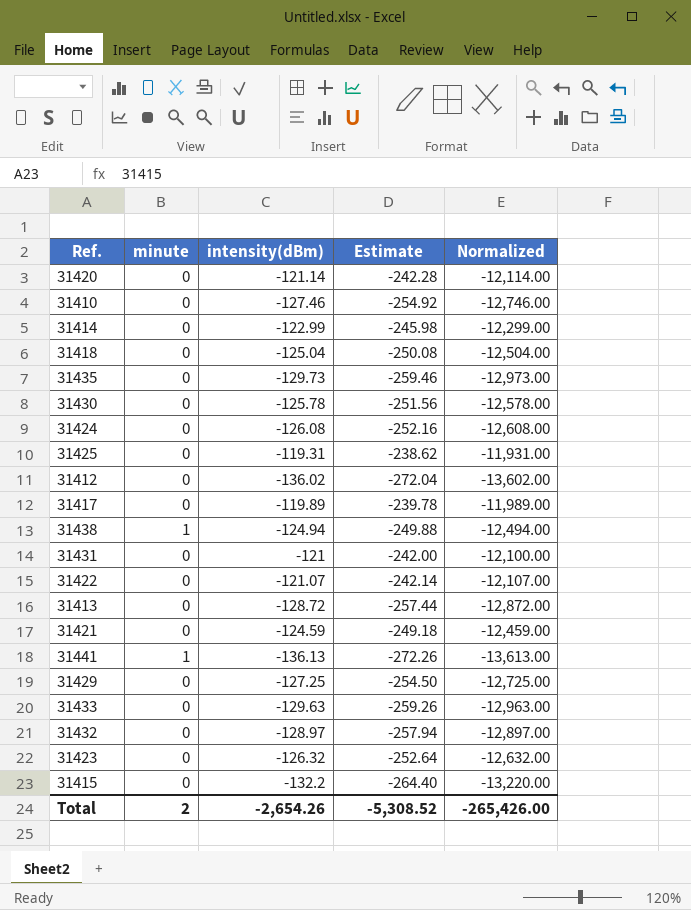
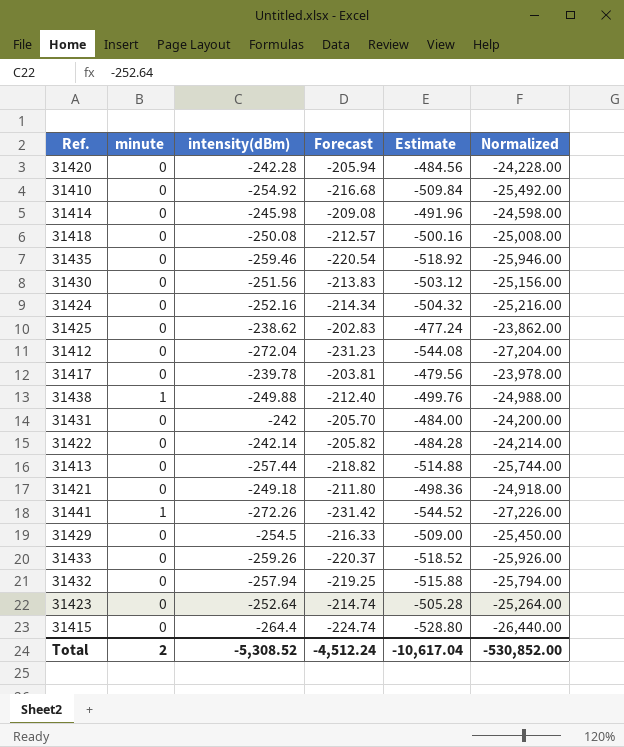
column Forecast | formula: none -> [intensity(dBm)] * 0.85
31420 | intensity(dBm): -121.14 -> -242.28
31420 | Estimate: -242.28 -> -484.56
31420 | Normalized: -12,114.00 -> -24,228.00
31410 | intensity(dBm): -127.46 -> -254.92
31410 | Estimate: -254.92 -> -509.84
31410 | Normalized: -12,746.00 -> -25,492.00
31414 | intensity(dBm): -122.99 -> -245.98
31414 | Estimate: -245.98 -> -491.96
31414 | Normalized: -12,299.00 -> -24,598.00
31418 | intensity(dBm): -125.04 -> -250.08
31418 | Estimate: -250.08 -> -500.16
31418 | Normalized: -12,504.00 -> -25,008.00
31435 | intensity(dBm): -129.73 -> -259.46
31435 | Estimate: -259.46 -> -518.92
31435 | Normalized: -12,973.00 -> -25,946.00
31430 | intensity(dBm): -125.78 -> -251.56
31430 | Estimate: -251.56 -> -503.12
31430 | Normalized: -12,578.00 -> -25,156.00
31424 | intensity(dBm): -126.08 -> -252.16
31424 | Estimate: -252.16 -> -504.32
31424 | Normalized: -12,608.00 -> -25,216.00
31425 | intensity(dBm): -119.31 -> -238.62
31425 | Estimate: -238.62 -> -477.24
31425 | Normalized: -11,931.00 -> -23,862.00
31412 | intensity(dBm): -136.02 -> -272.04
31412 | Estimate: -272.04 -> -544.08
31412 | Normalized: -13,602.00 -> -27,204.00
31417 | intensity(dBm): -119.89 -> -239.78
31417 | Estimate: -239.78 -> -479.56
31417 | Normalized: -11,989.00 -> -23,978.00
31438 | intensity(dBm): -124.94 -> -249.88
31438 | Estimate: -249.88 -> -499.76
31438 | Normalized: -12,494.00 -> -24,988.00
31431 | intensity(dBm): -121 -> -242
31431 | Estimate: -242.00 -> -484.00
31431 | Normalized: -12,100.00 -> -24,200.00
31422 | intensity(dBm): -121.07 -> -242.14
31422 | Estimate: -242.14 -> -484.28
31422 | Normalized: -12,107.00 -> -24,214.00
31413 | intensity(dBm): -128.72 -> -257.44
31413 | Estimate: -257.44 -> -514.88
31413 | Normalized: -12,872.00 -> -25,744.00
31421 | intensity(dBm): -124.59 -> -249.18
31421 | Estimate: -249.18 -> -498.36
31421 | Normalized: -12,459.00 -> -24,918.00
31441 | intensity(dBm): -136.13 -> -272.26
31441 | Estimate: -272.26 -> -544.52
31441 | Normalized: -13,613.00 -> -27,226.00
31429 | intensity(dBm): -127.25 -> -254.5
31429 | Estimate: -254.50 -> -509.00
31429 | Normalized: -12,725.00 -> -25,450.00
31433 | intensity(dBm): -129.63 -> -259.26
31433 | Estimate: -259.26 -> -518.52
31433 | Normalized: -12,963.00 -> -25,926.00
31432 | intensity(dBm): -128.97 -> -257.94
31432 | Estimate: -257.94 -> -515.88
31432 | Normalized: -12,897.00 -> -25,794.00
31423 | intensity(dBm): -126.32 -> -252.64
31423 | Estimate: -252.64 -> -505.28
31423 | Normalized: -12,632.00 -> -25,264.00
31415 | intensity(dBm): -132.2 -> -264.4
31415 | Estimate: -264.40 -> -528.80
31415 | Normalized: -13,220.00 -> -26,440.00
Total | intensity(dBm): -2,654.26 -> -5,308.52
Total | Estimate: -5,308.52 -> -10,617.04
Total | Normalized: -265,426.00 -> -530,852.00

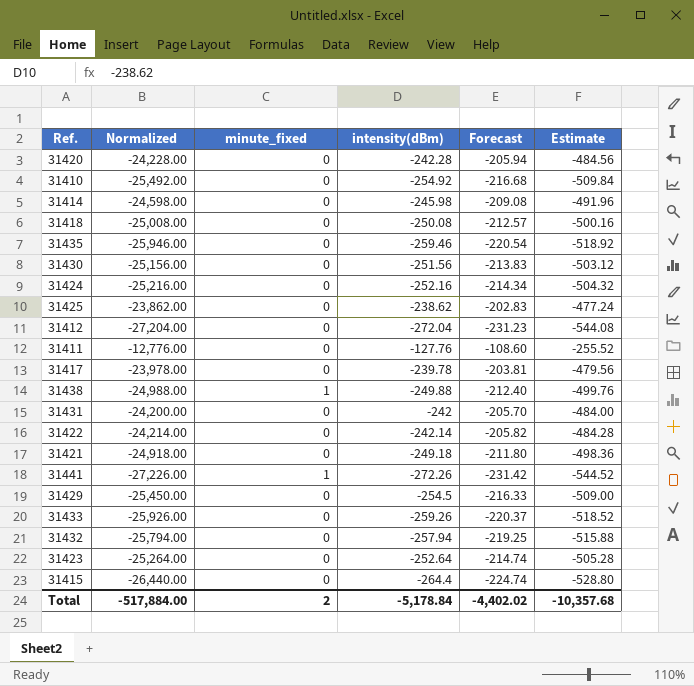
column Normalized | position: 6 -> 2
column name: minute -> minute_fixed
row 31413: 0 | -257.44 | -218.82 | -514.88 | -25,744.00 -> none
row 31411: none -> -12,776.00 | 0 | -127.76 | -108.60 | -255.52
Total | Normalized: -530,852.00 -> -517,884.00
Total | intensity(dBm): -5,308.52 -> -5,178.84
Total | Forecast: -4,512.24 -> -4,402.02
Total | Estimate: -10,617.04 -> -10,357.68

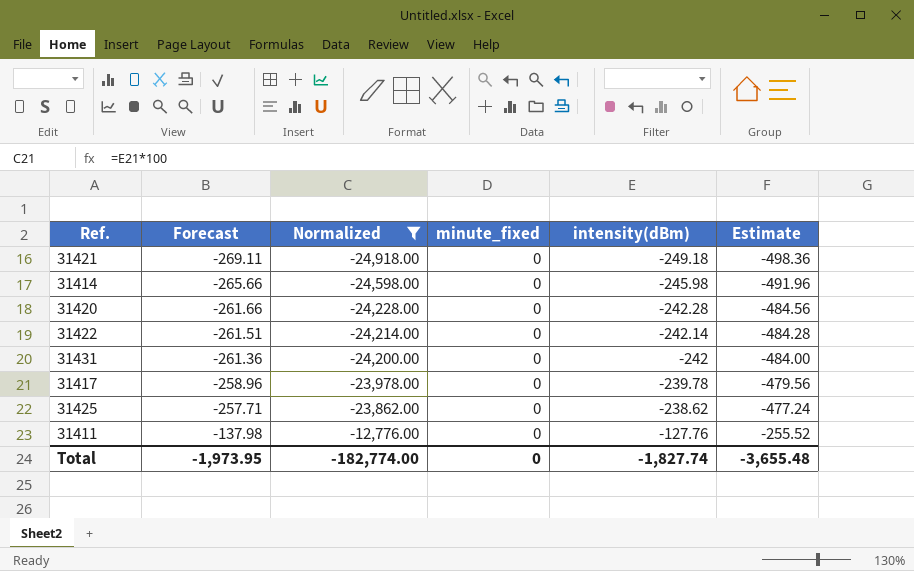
filter: none -> Normalized >= -24,918.00
row order: none -> Forecast ascending
column Forecast | formula: [intensity(dBm)] * 0.85 -> [intensity(dBm)] * 1.08
column Forecast | position: 5 -> 2
Total | Forecast: -4,402.02 -> -1,973.95
Total | Normalized: -517,884.00 -> -182,774.00
Total | minute_fixed: 2 -> 0
Total | intensity(dBm): -5,178.84 -> -1,827.74
Total | Estimate: -10,357.68 -> -3,655.48

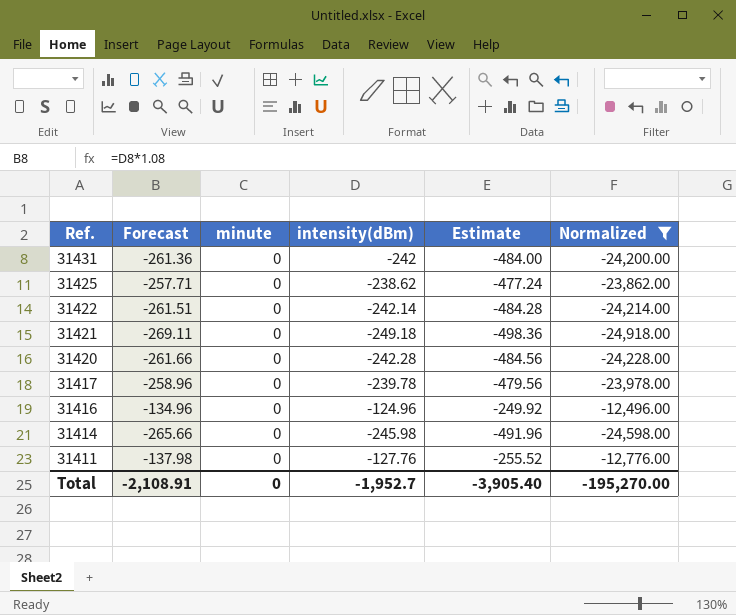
row order: Forecast ascending -> Ref. descending
column name: minute_fixed -> minute
column Normalized | position: 3 -> 6
row 31416: none -> -134.96 | 0 | -124.96 | -249.92 | -12,496.00
Total | Forecast: -1,973.95 -> -2,108.91
Total | intensity(dBm): -1,827.74 -> -1,952.7
Total | Estimate: -3,655.48 -> -3,905.40
Total | Normalized: -182,774.00 -> -195,270.00

